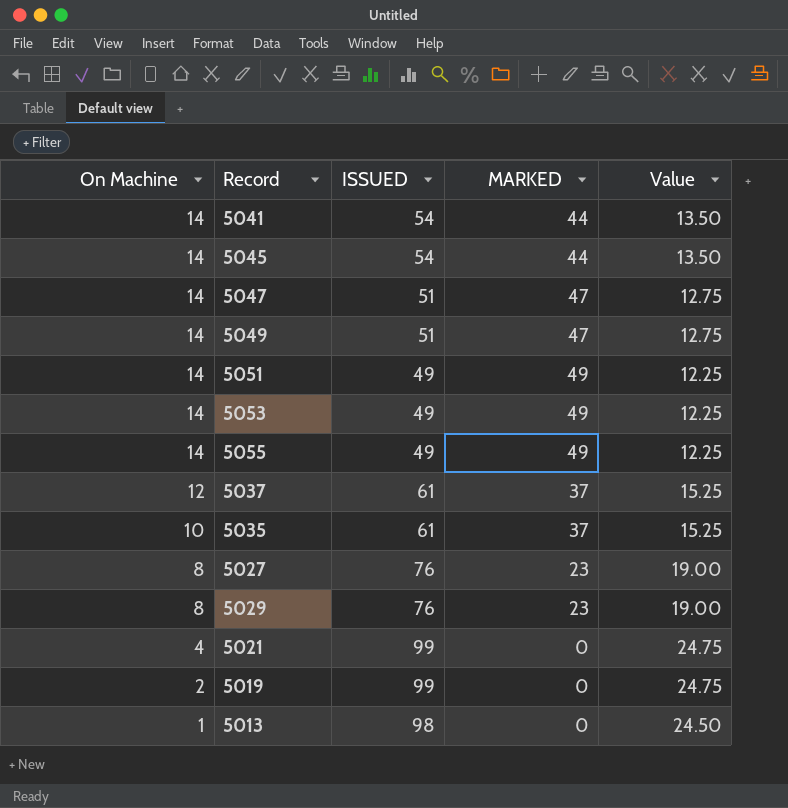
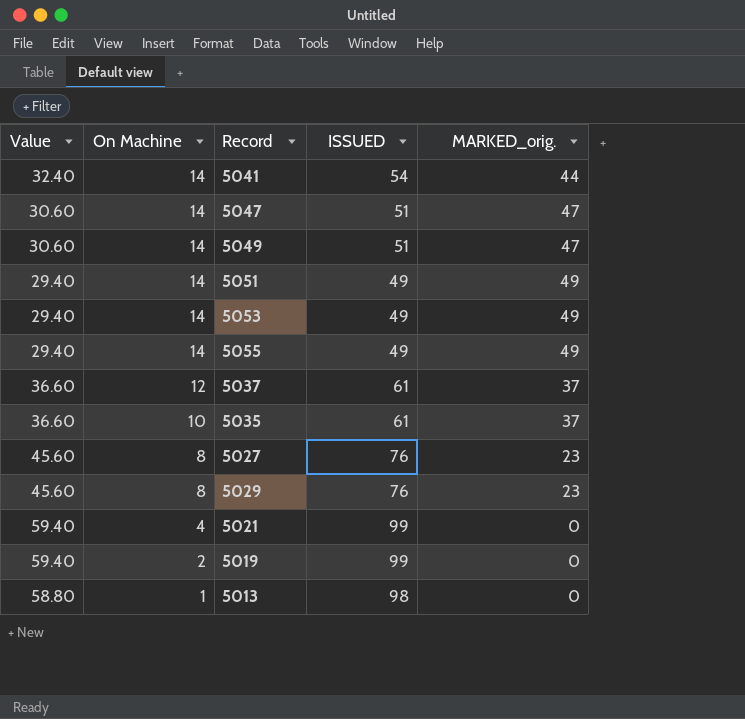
column Value | formula: [ISSUED] * 0.25 -> [ISSUED] * 0.6
column Value | position: 5 -> 1
column name: MARKED -> MARKED_orig.
row 5045: 14 | 54 | 44 | 13.50 -> none

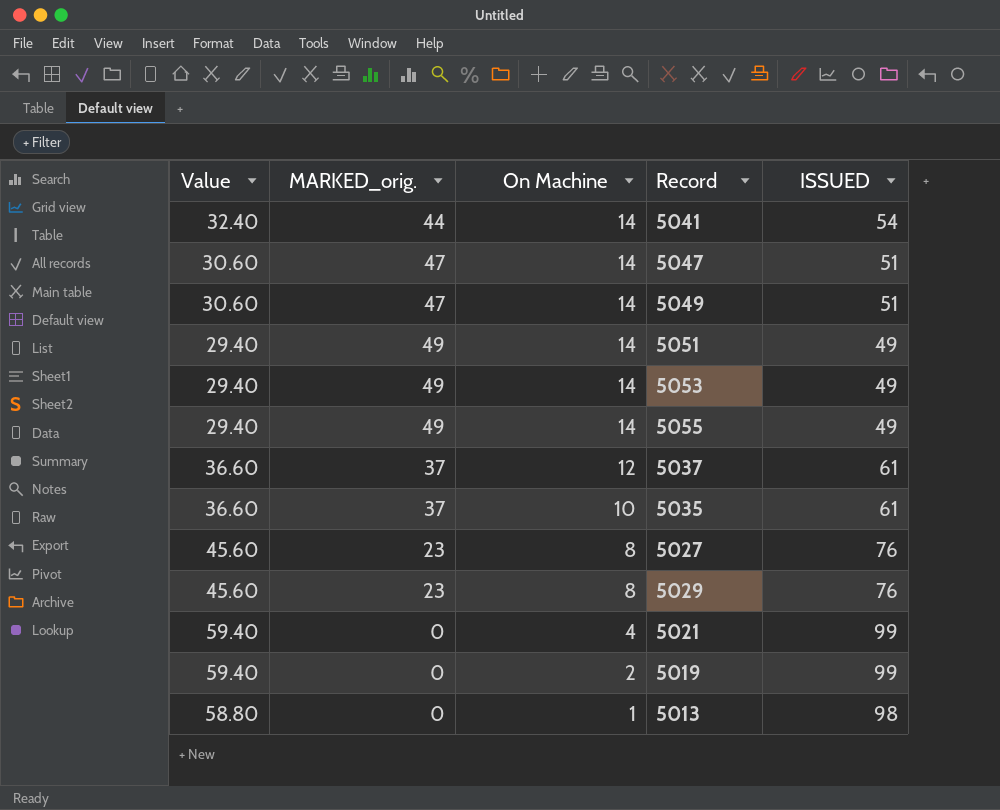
column MARKED_orig. | position: 5 -> 2

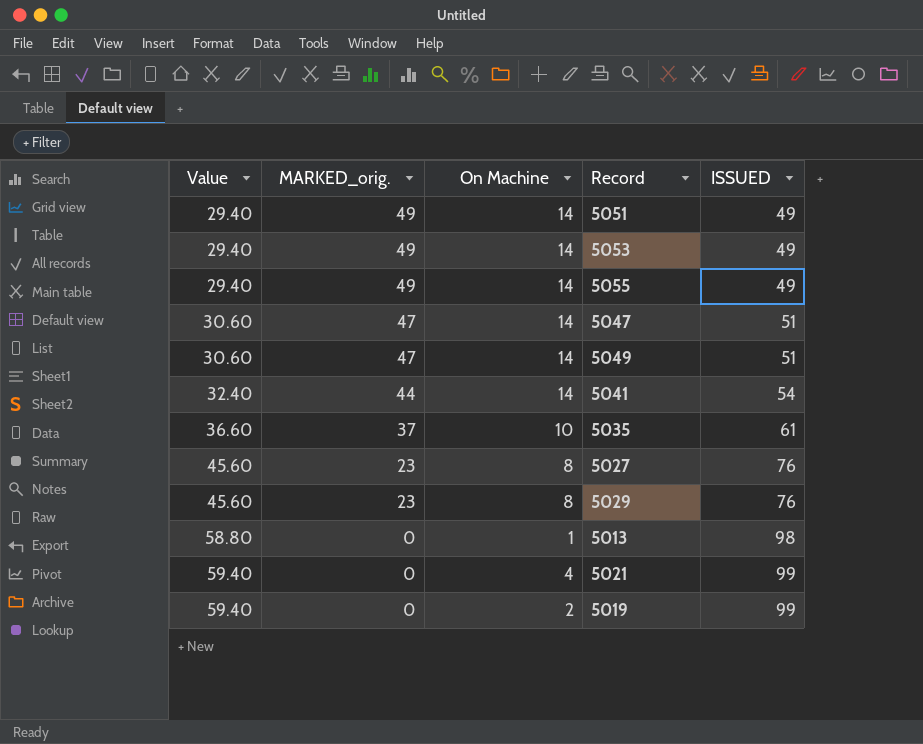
row order: On Machine descending -> Value ascending
row 5037: 36.60 | 37 | 12 | 61 -> none

